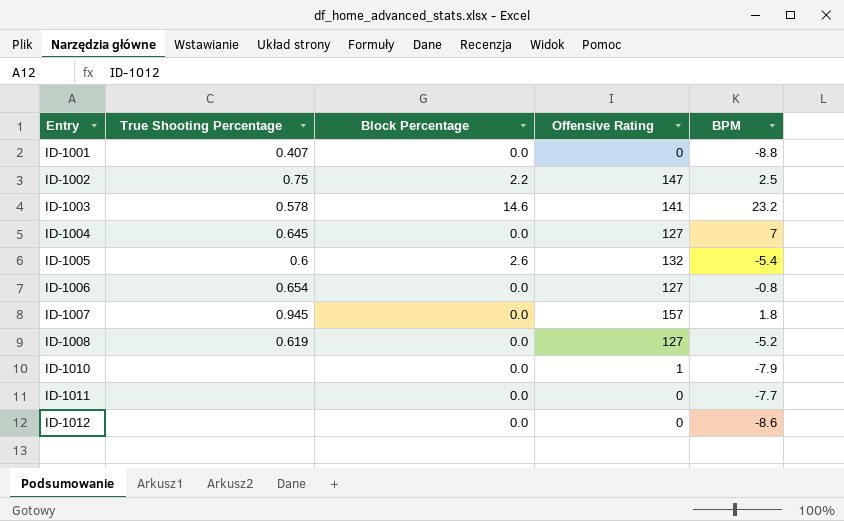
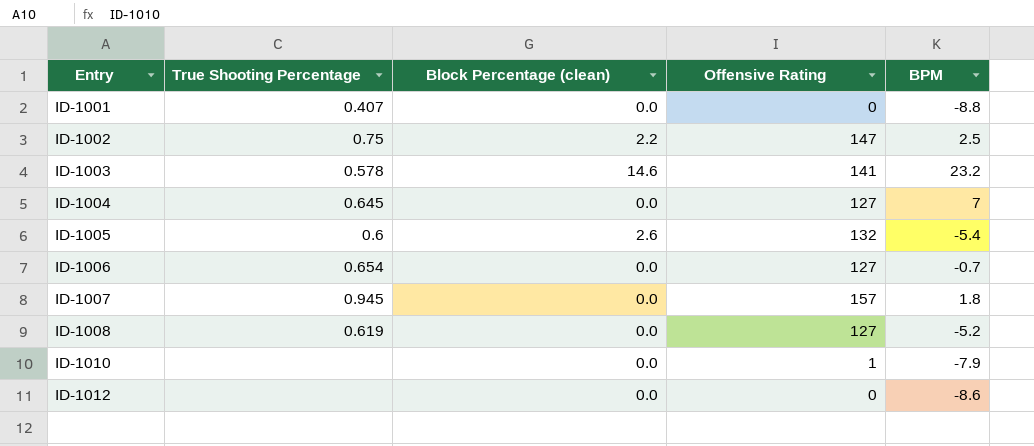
column name: Block Percentage -> Block Percentage (clean)
row ID-1011: none | 0.0 | 0 | -7.7 -> none
ID-1006 | BPM: -0.8 -> -0.7

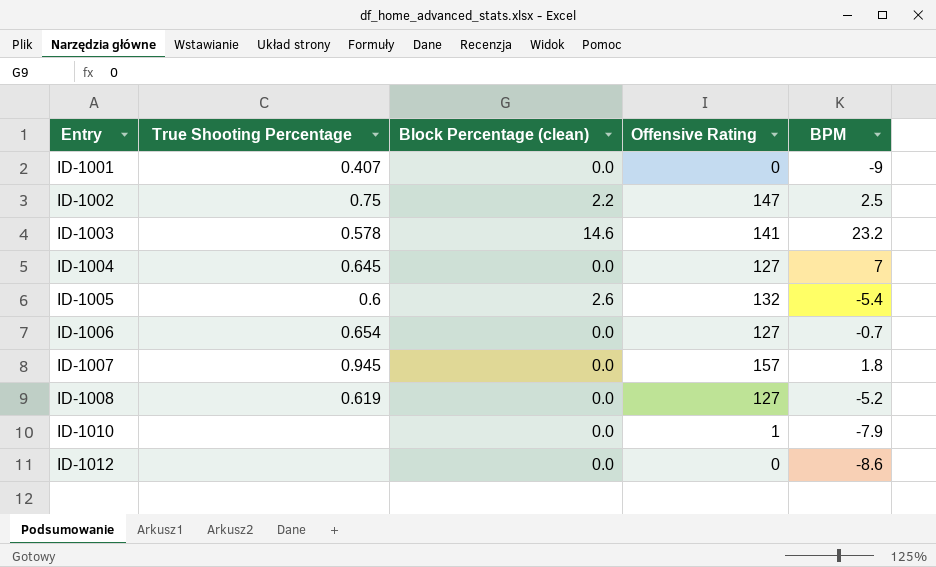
ID-1001 | BPM: -8.8 -> -9

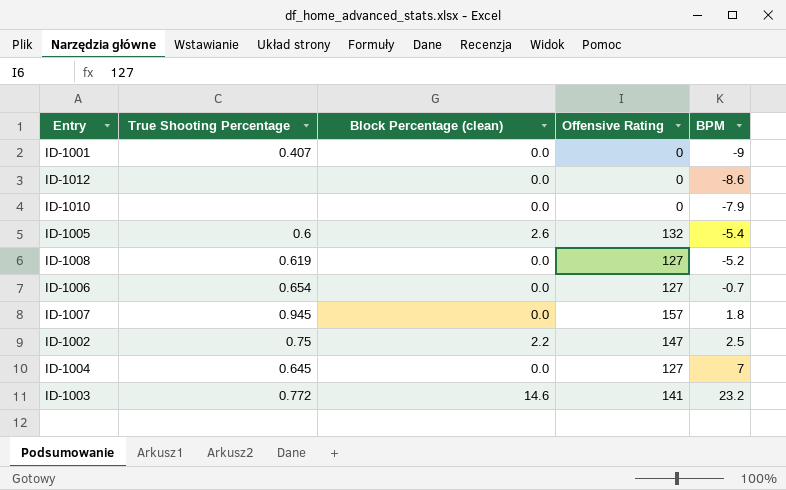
row order: Entry ascending -> BPM ascending
ID-1010 | Offensive Rating: 1 -> 0
ID-1003 | True Shooting Percentage: 0.578 -> 0.772

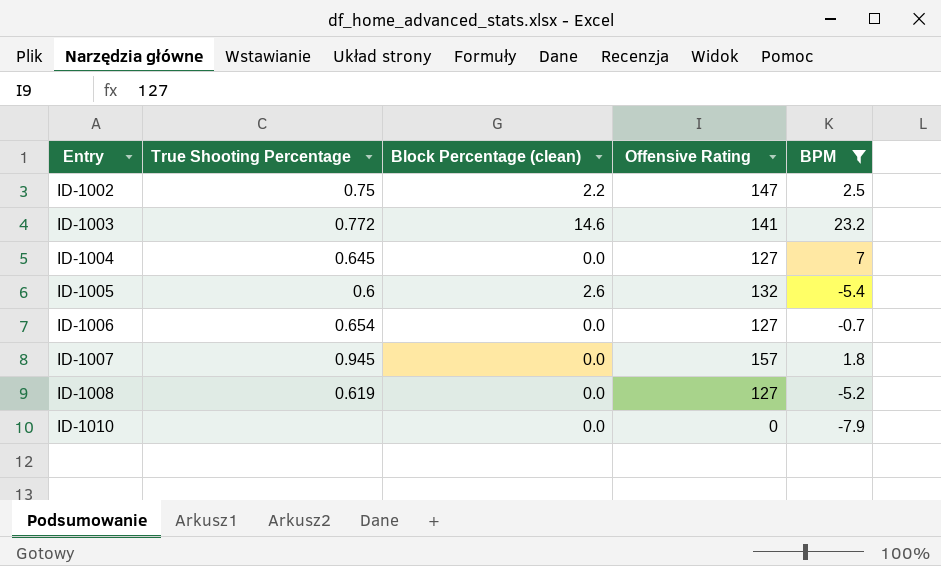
filter: none -> BPM >= -7.9
row order: BPM ascending -> Entry ascending

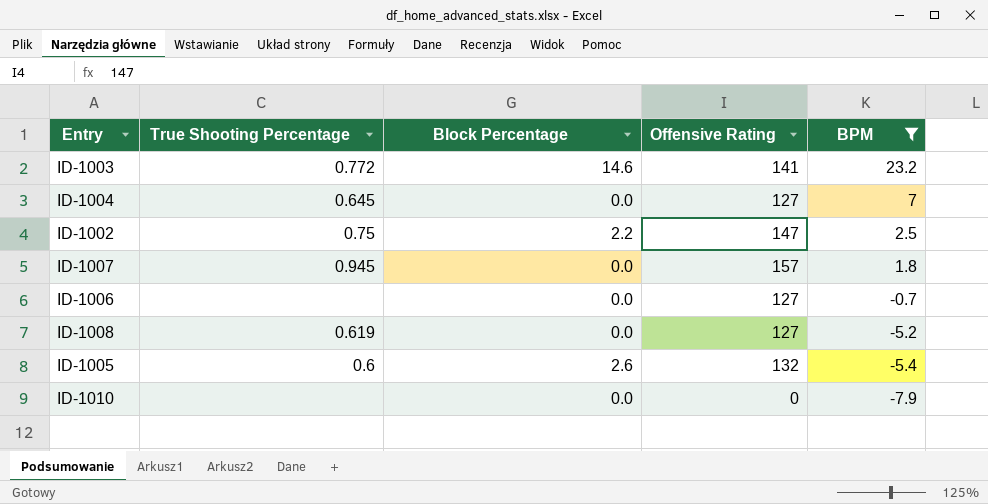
row order: Entry ascending -> BPM descending
column name: Block Percentage (clean) -> Block Percentage
ID-1006 | True Shooting Percentage: 0.654 -> none

